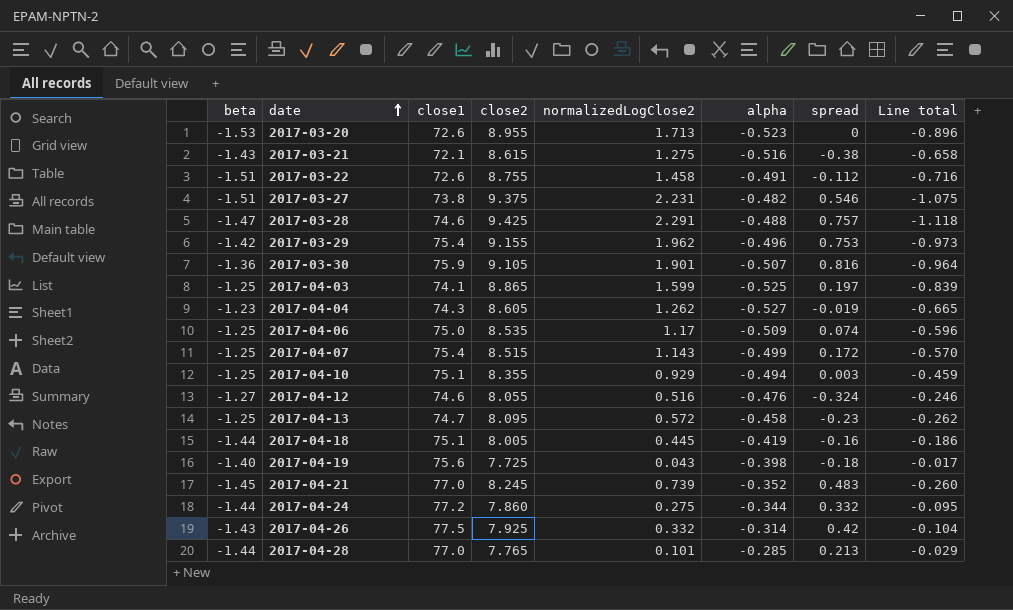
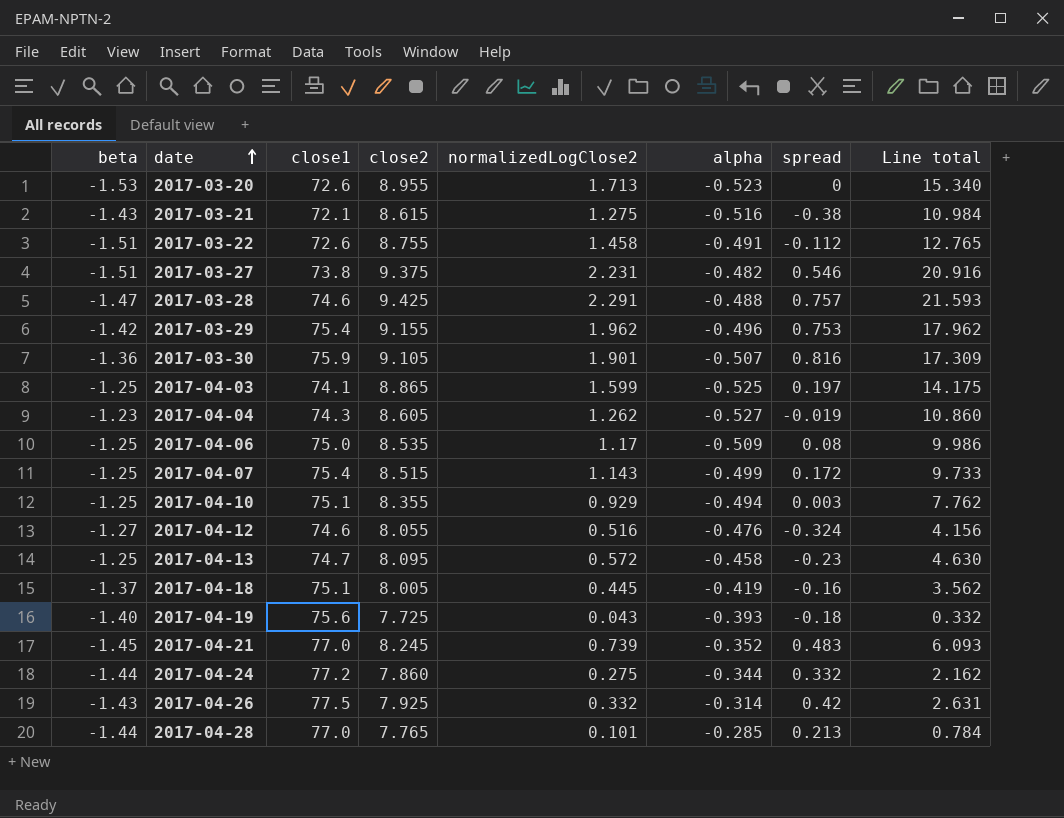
column Line total | formula: [normalizedLogClose2] * [alpha] -> [close2] * [normalizedLogClose2]
2017-04-06 | spread: 0.074 -> 0.08
2017-04-18 | beta: -1.44 -> -1.37
2017-04-19 | alpha: -0.398 -> -0.393

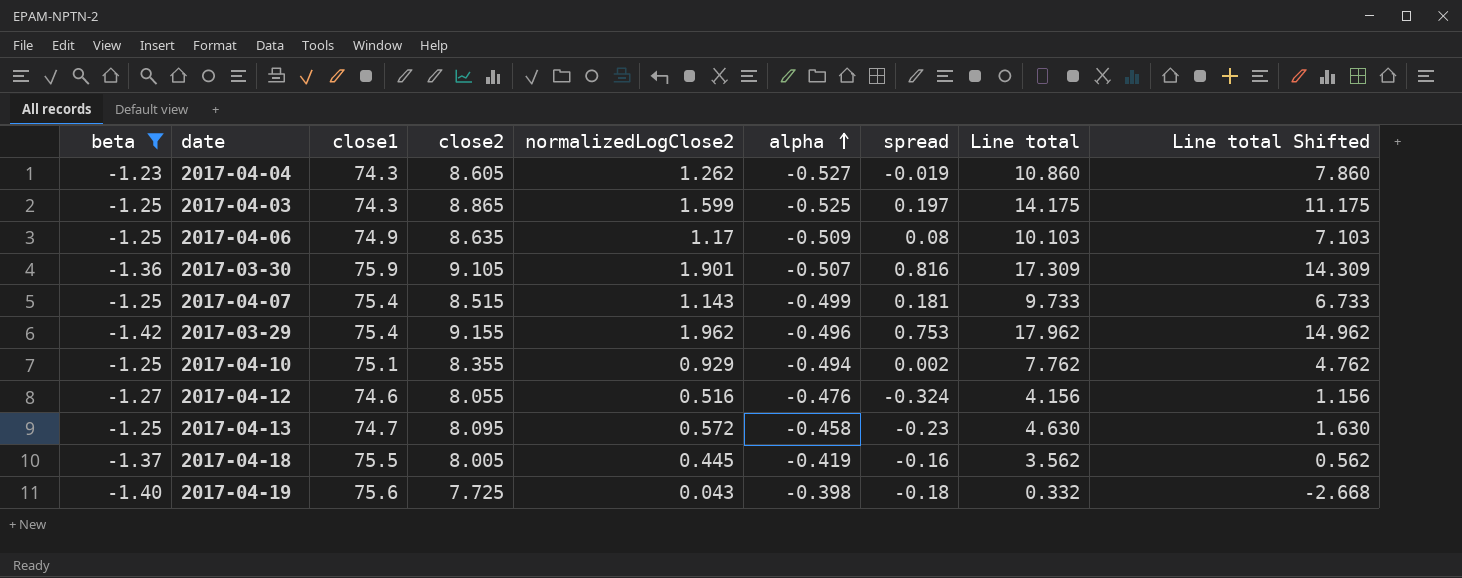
filter: none -> beta >= -1.42
row order: date ascending -> alpha ascending
column Line total Shifted | formula: none -> [Line total] - 3
2017-04-03 | close1: 74.1 -> 74.3
2017-04-06 | close1: 75.0 -> 74.9
2017-04-06 | close2: 8.535 -> 8.635
2017-04-06 | Line total: 9.986 -> 10.103
2017-04-07 | spread: 0.172 -> 0.181
2017-04-10 | spread: 0.003 -> 0.002
2017-04-18 | close1: 75.1 -> 75.5
2017-04-19 | alpha: -0.393 -> -0.398

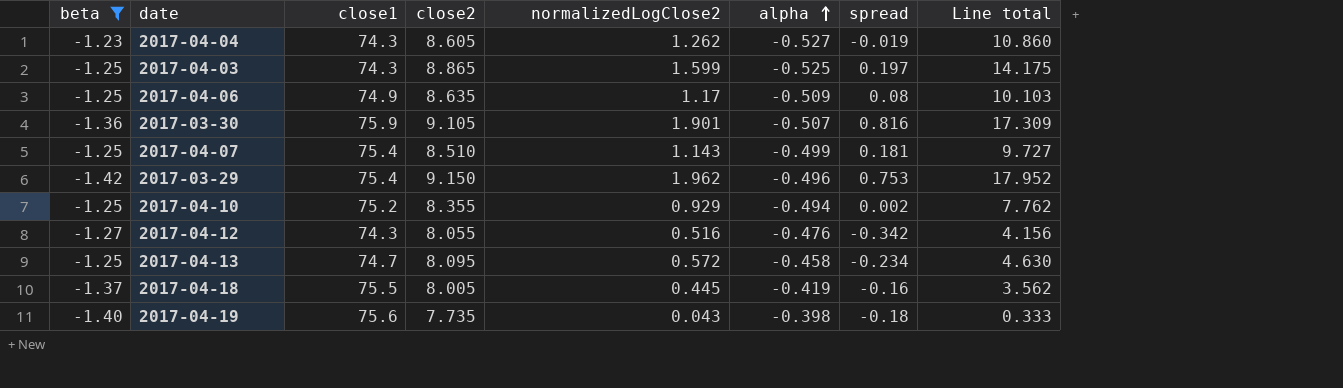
column Line total Shifted | formula: [Line total] - 3 -> none
2017-04-07 | close2: 8.515 -> 8.510
2017-04-07 | Line total: 9.733 -> 9.727
2017-03-29 | close2: 9.155 -> 9.150
2017-03-29 | Line total: 17.962 -> 17.952
2017-04-10 | close1: 75.1 -> 75.2
2017-04-12 | close1: 74.6 -> 74.3
2017-04-12 | spread: -0.324 -> -0.342
2017-04-13 | spread: -0.23 -> -0.234
2017-04-19 | close2: 7.725 -> 7.735
2017-04-19 | Line total: 0.332 -> 0.333

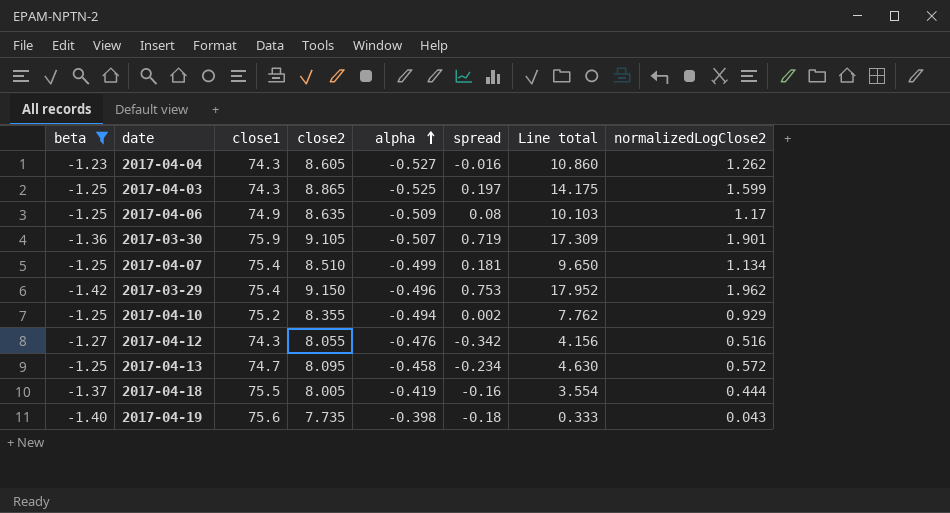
column normalizedLogClose2 | position: 5 -> 8
2017-04-04 | spread: -0.019 -> -0.016
2017-03-30 | spread: 0.816 -> 0.719
2017-04-07 | Line total: 9.727 -> 9.650
2017-04-07 | normalizedLogClose2: 1.143 -> 1.134
2017-04-18 | Line total: 3.562 -> 3.554
2017-04-18 | normalizedLogClose2: 0.445 -> 0.444

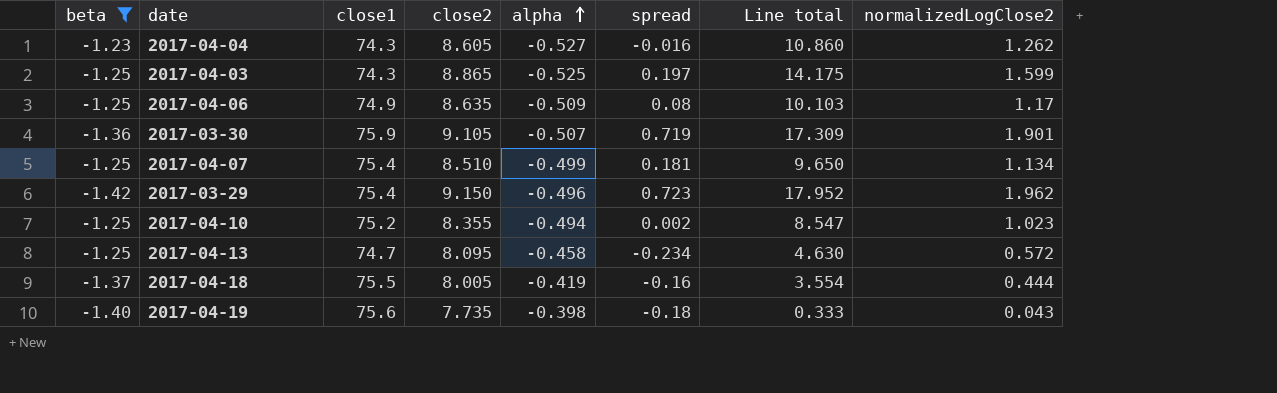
row 2017-04-12: -1.27 | 74.3 | 8.055 | -0.476 | -0.342 | 4.156 | 0.516 -> none
2017-03-29 | spread: 0.753 -> 0.723
2017-04-10 | Line total: 7.762 -> 8.547
2017-04-10 | normalizedLogClose2: 0.929 -> 1.023

